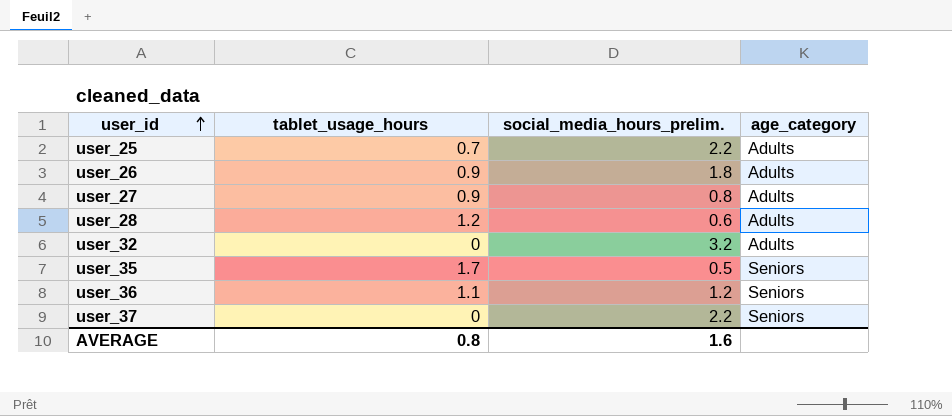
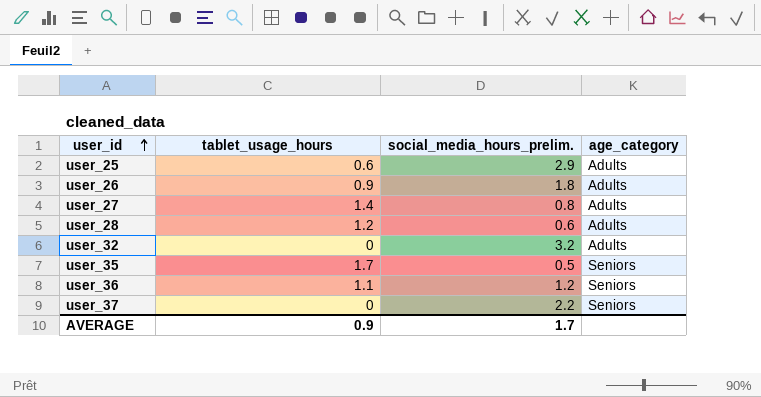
user_25 | tablet_usage_hours: 0.7 -> 0.6
user_25 | social_media_hours_prelim.: 2.2 -> 2.9
user_27 | tablet_usage_hours: 0.9 -> 1.4
AVERAGE | tablet_usage_hours: 0.8 -> 0.9
AVERAGE | social_media_hours_prelim.: 1.6 -> 1.7

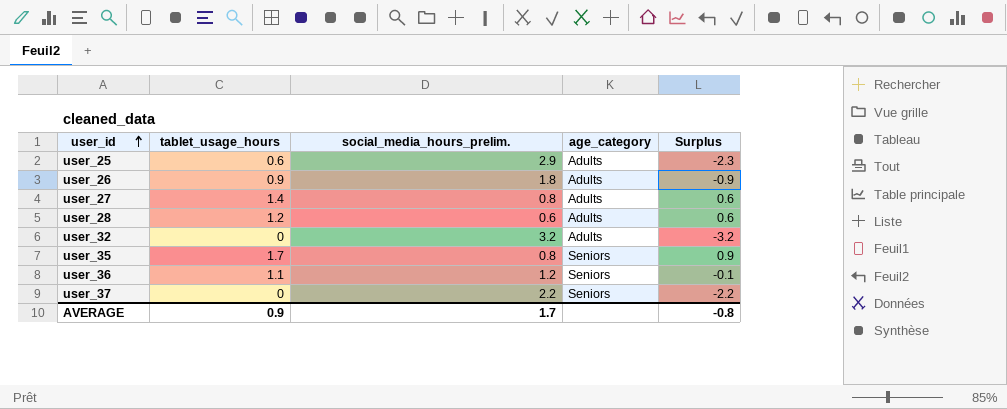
column Surplus | formula: none -> [tablet_usage_hours] - [social_media_hours_prelim.]
user_35 | social_media_hours_prelim.: 0.5 -> 0.8

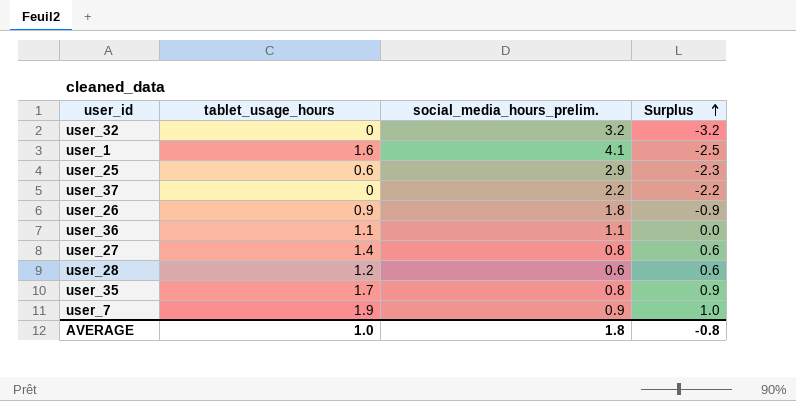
row order: user_id ascending -> Surplus ascending
column age_category | position: 4 -> none
row user_1: none -> 1.6 | 4.1 | -2.5
user_36 | social_media_hours_prelim.: 1.2 -> 1.1
user_36 | Surplus: -0.1 -> 0.0
row user_7: none -> 1.9 | 0.9 | 1.0
AVERAGE | tablet_usage_hours: 0.9 -> 1.0
AVERAGE | social_media_hours_prelim.: 1.7 -> 1.8

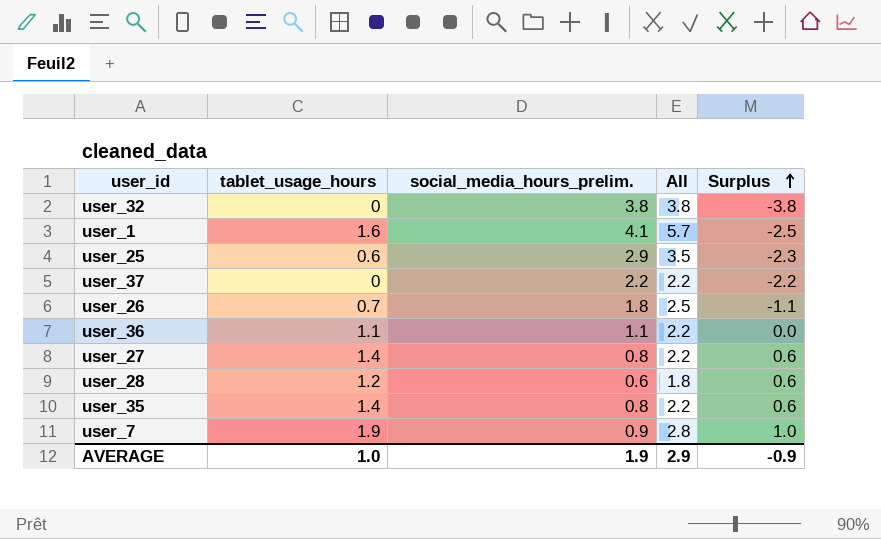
column All | formula: none -> [tablet_usage_hours] + [social_media_hours_prelim.]
user_32 | social_media_hours_prelim.: 3.2 -> 3.8
user_32 | Surplus: -3.2 -> -3.8
user_26 | tablet_usage_hours: 0.9 -> 0.7
user_26 | Surplus: -0.9 -> -1.1
user_35 | tablet_usage_hours: 1.7 -> 1.4
user_35 | Surplus: 0.9 -> 0.6
AVERAGE | social_media_hours_prelim.: 1.8 -> 1.9
AVERAGE | Surplus: -0.8 -> -0.9

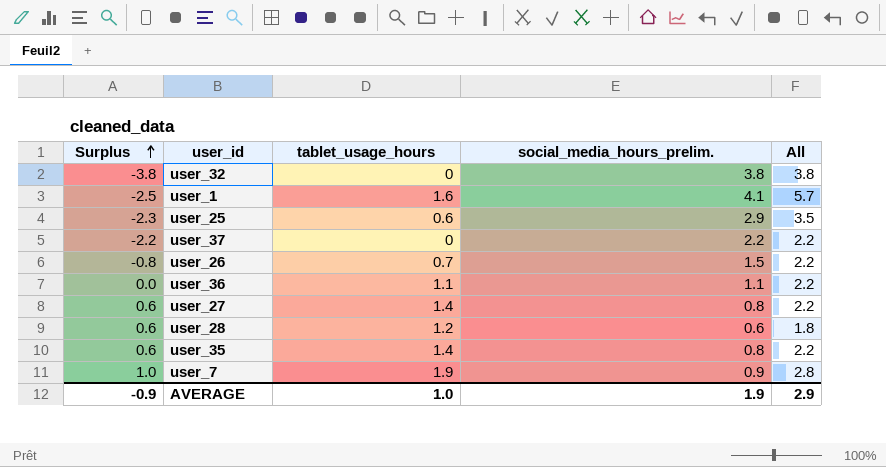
column Surplus | position: 5 -> 1
user_26 | Surplus: -1.1 -> -0.8
user_26 | social_media_hours_prelim.: 1.8 -> 1.5
user_26 | All: 2.5 -> 2.2

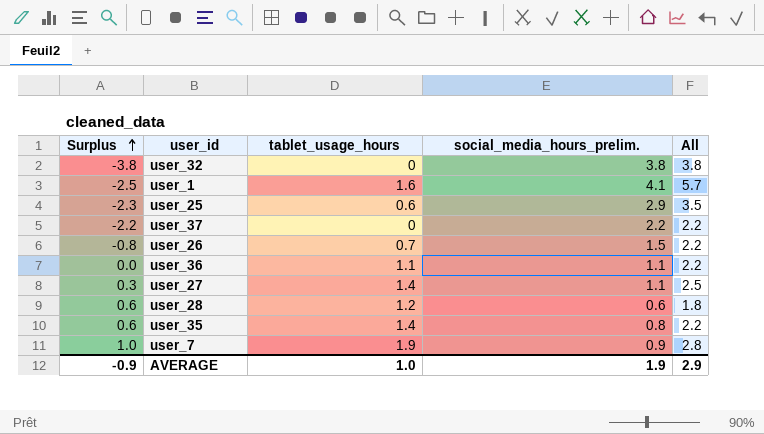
user_27 | Surplus: 0.6 -> 0.3
user_27 | social_media_hours_prelim.: 0.8 -> 1.1
user_27 | All: 2.2 -> 2.5

